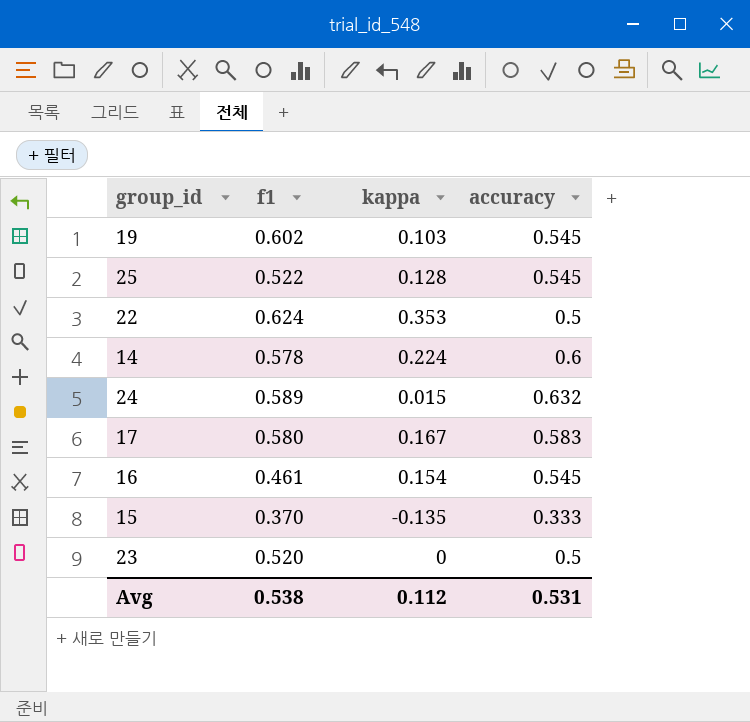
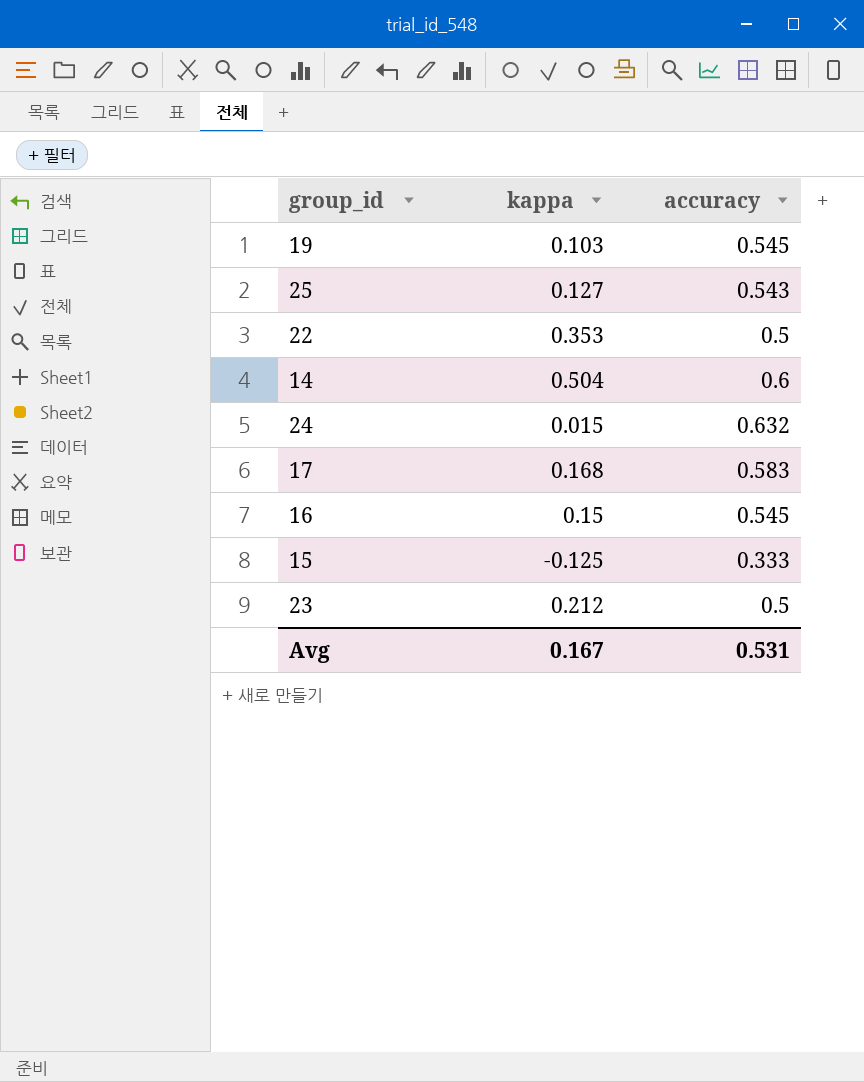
column f1 | position: 2 -> none
25 | kappa: 0.128 -> 0.127
25 | accuracy: 0.545 -> 0.543
14 | kappa: 0.224 -> 0.504
17 | kappa: 0.167 -> 0.168
16 | kappa: 0.154 -> 0.15
15 | kappa: -0.135 -> -0.125
23 | kappa: 0 -> 0.212
Avg | kappa: 0.112 -> 0.167

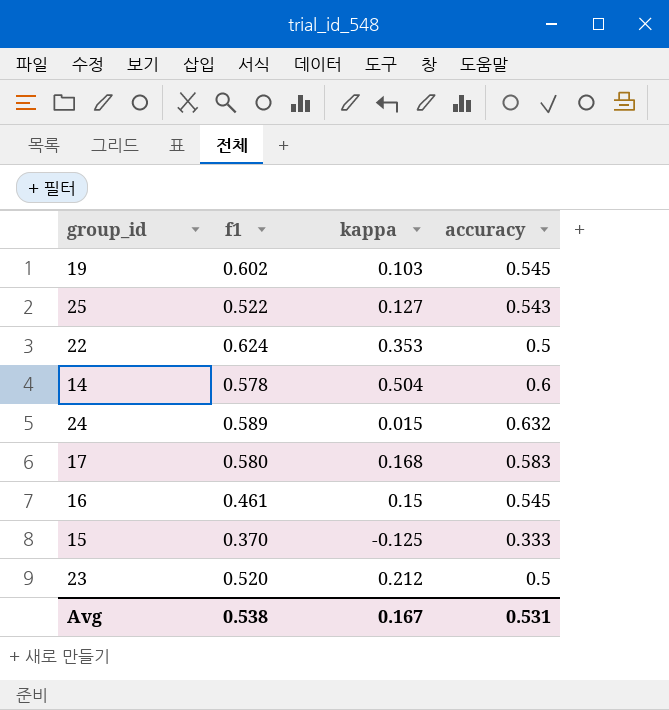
column f1 | position: none -> 2

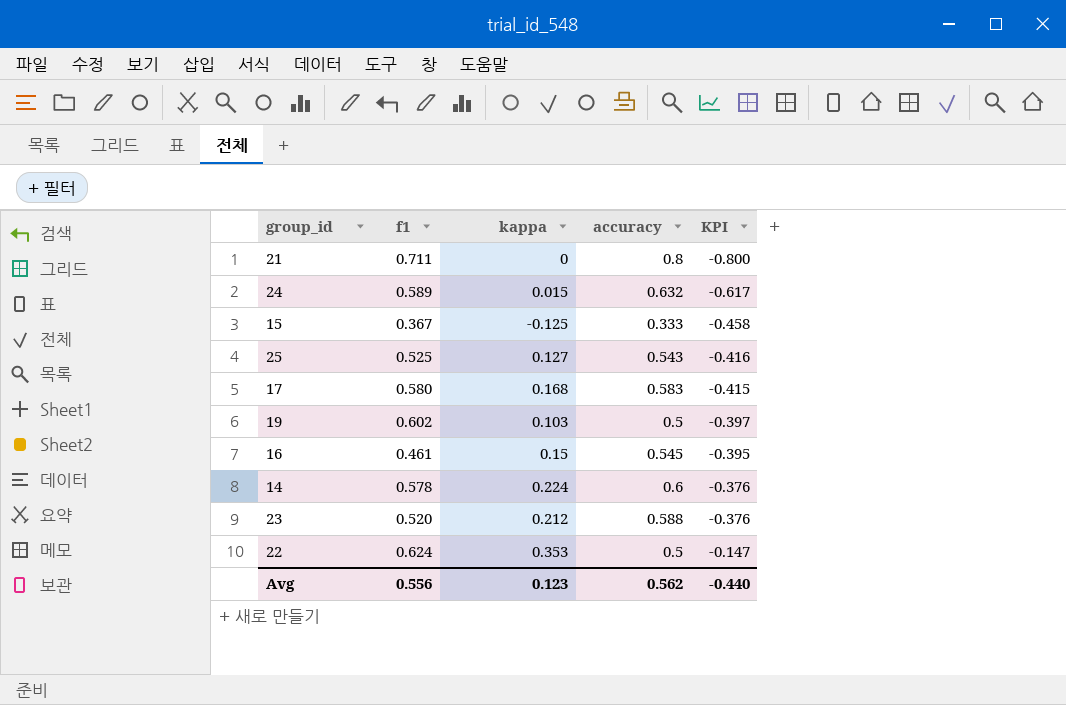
row order: none -> KPI ascending
column KPI | formula: none -> [kappa] - [accuracy]
row 21: none -> 0.711 | 0 | 0.8 | -0.800
15 | f1: 0.370 -> 0.367
25 | f1: 0.522 -> 0.525
19 | accuracy: 0.545 -> 0.5
14 | kappa: 0.504 -> 0.224
23 | accuracy: 0.5 -> 0.588
Avg | f1: 0.538 -> 0.556
Avg | kappa: 0.167 -> 0.123
Avg | accuracy: 0.531 -> 0.562

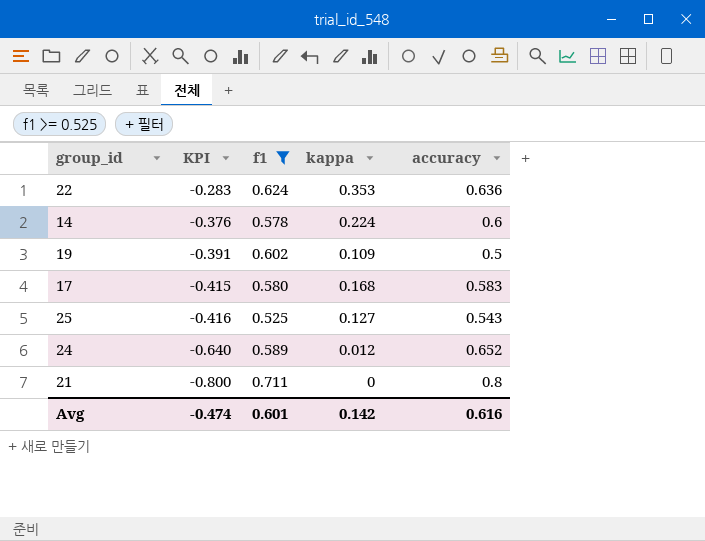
filter: none -> f1 >= 0.525
row order: KPI ascending -> KPI descending
column KPI | position: 5 -> 2
22 | KPI: -0.147 -> -0.283
22 | accuracy: 0.5 -> 0.636
19 | KPI: -0.397 -> -0.391
19 | kappa: 0.103 -> 0.109
24 | KPI: -0.617 -> -0.640
24 | kappa: 0.015 -> 0.012
24 | accuracy: 0.632 -> 0.652
Avg | KPI: -0.440 -> -0.474
Avg | f1: 0.556 -> 0.601
Avg | kappa: 0.123 -> 0.142
Avg | accuracy: 0.562 -> 0.616

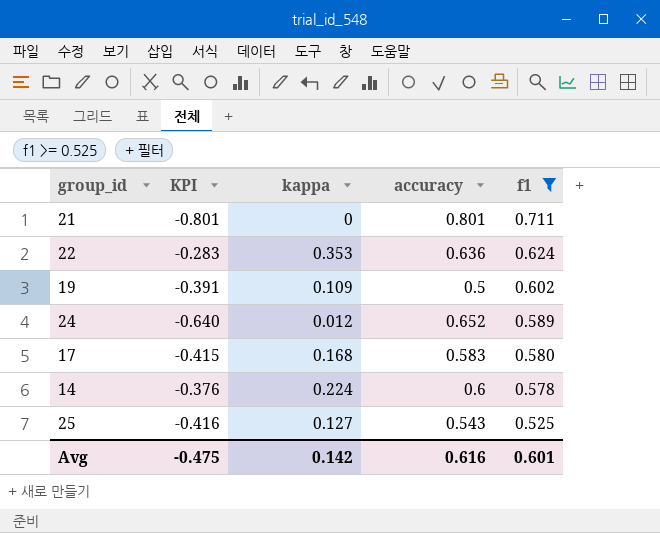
row order: KPI descending -> f1 descending
column f1 | position: 3 -> 5
21 | KPI: -0.800 -> -0.801
21 | accuracy: 0.8 -> 0.801
Avg | KPI: -0.474 -> -0.475

